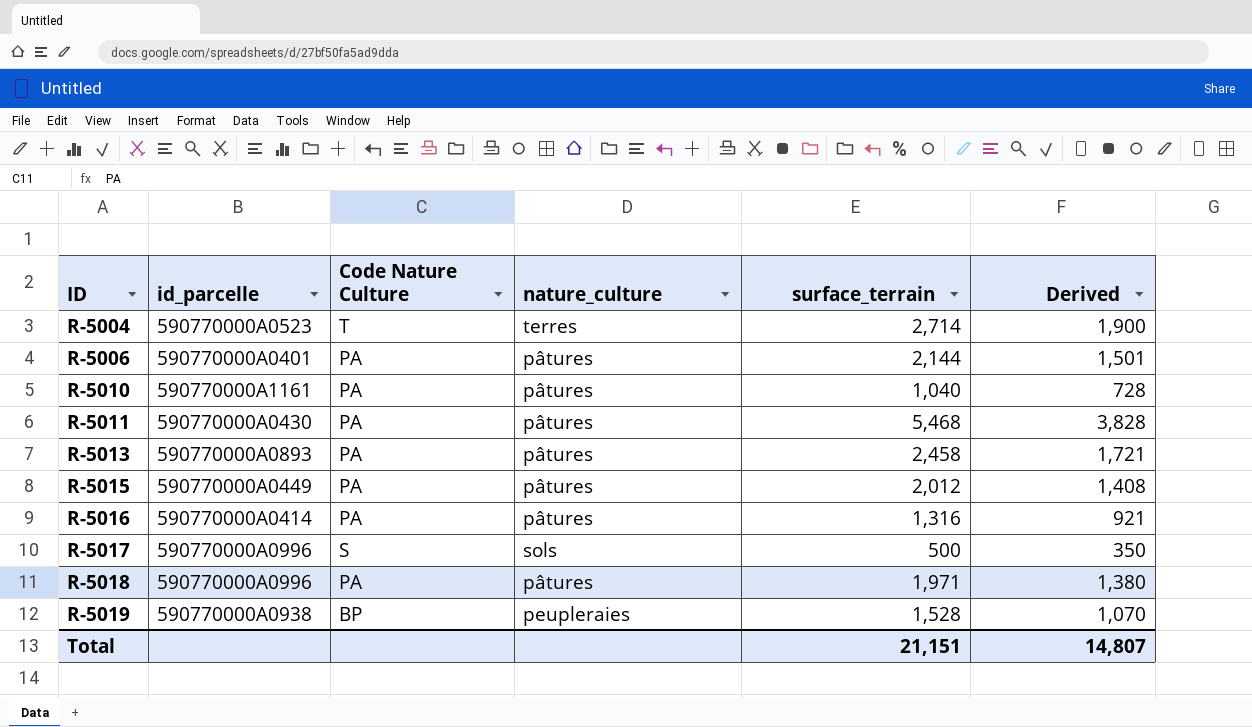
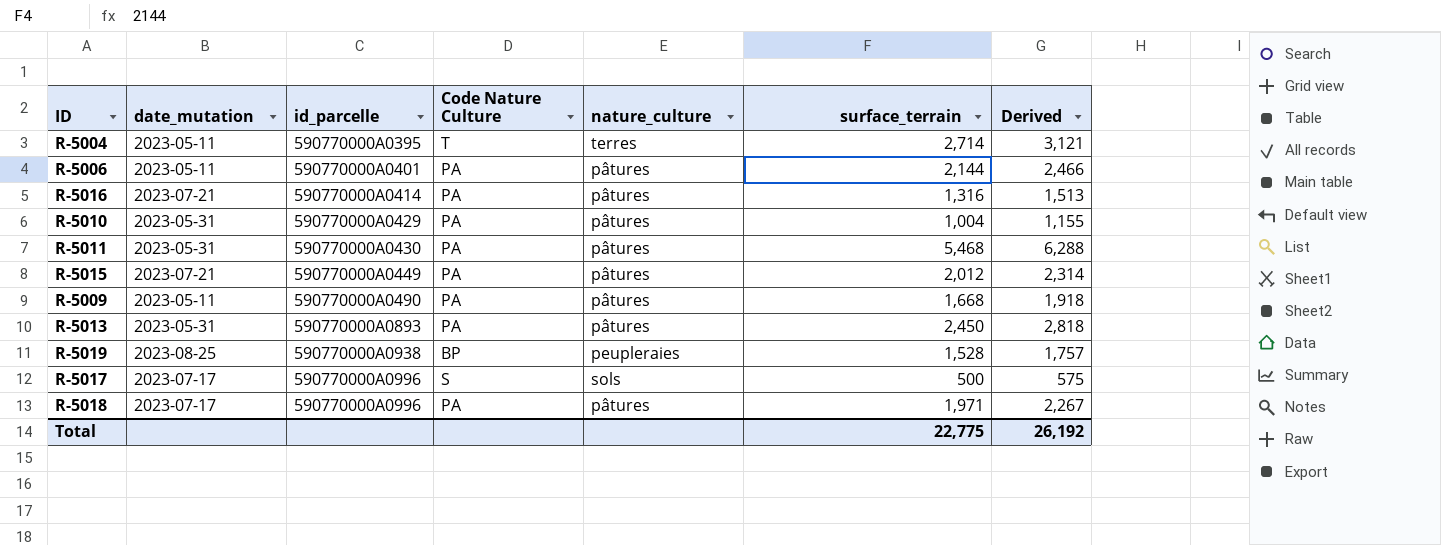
row order: ID ascending -> id_parcelle ascending
column date_mutation | position: none -> 2
column Derived | formula: [surface_terrain] * 0.7 -> [surface_terrain] * 1.15
R-5004 | id_parcelle: 590770000A0523 -> 590770000A0395
R-5010 | id_parcelle: 590770000A1161 -> 590770000A0429
R-5010 | surface_terrain: 1,040 -> 1,004
row R-5009: none -> 2023-05-11 | 590770000A0490 | PA | pâtures | 1,668 | 1,918
R-5013 | surface_terrain: 2,458 -> 2,450
Total | surface_terrain: 21,151 -> 22,775
Total | Derived: 14,807 -> 26,192

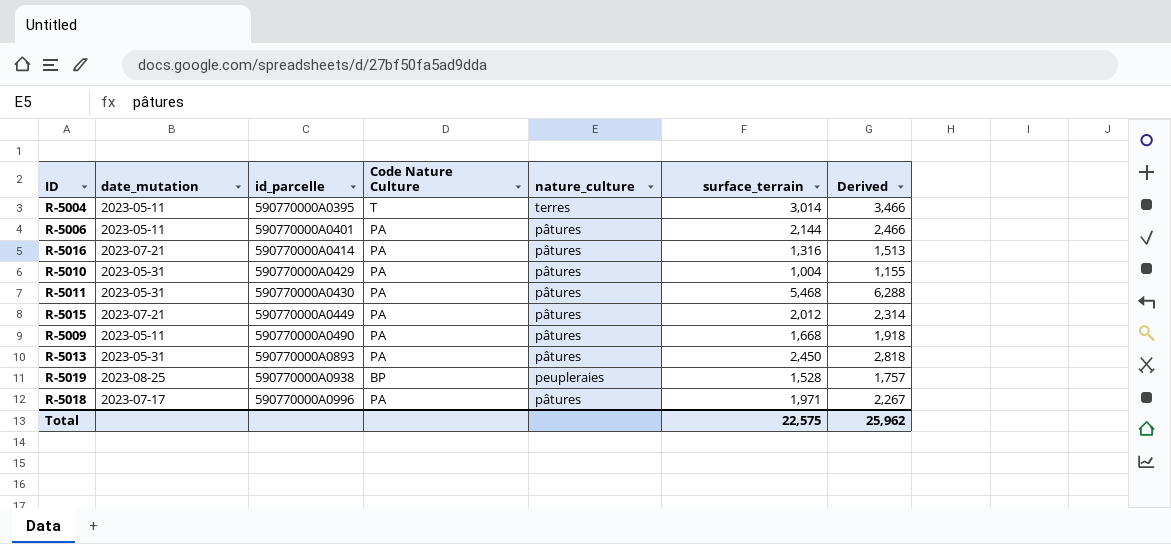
row R-5017: 2023-07-17 | 590770000A0996 | S | sols | 500 | 575 -> none
R-5004 | surface_terrain: 2,714 -> 3,014
R-5004 | Derived: 3,121 -> 3,466
Total | surface_terrain: 22,775 -> 22,575
Total | Derived: 26,192 -> 25,962

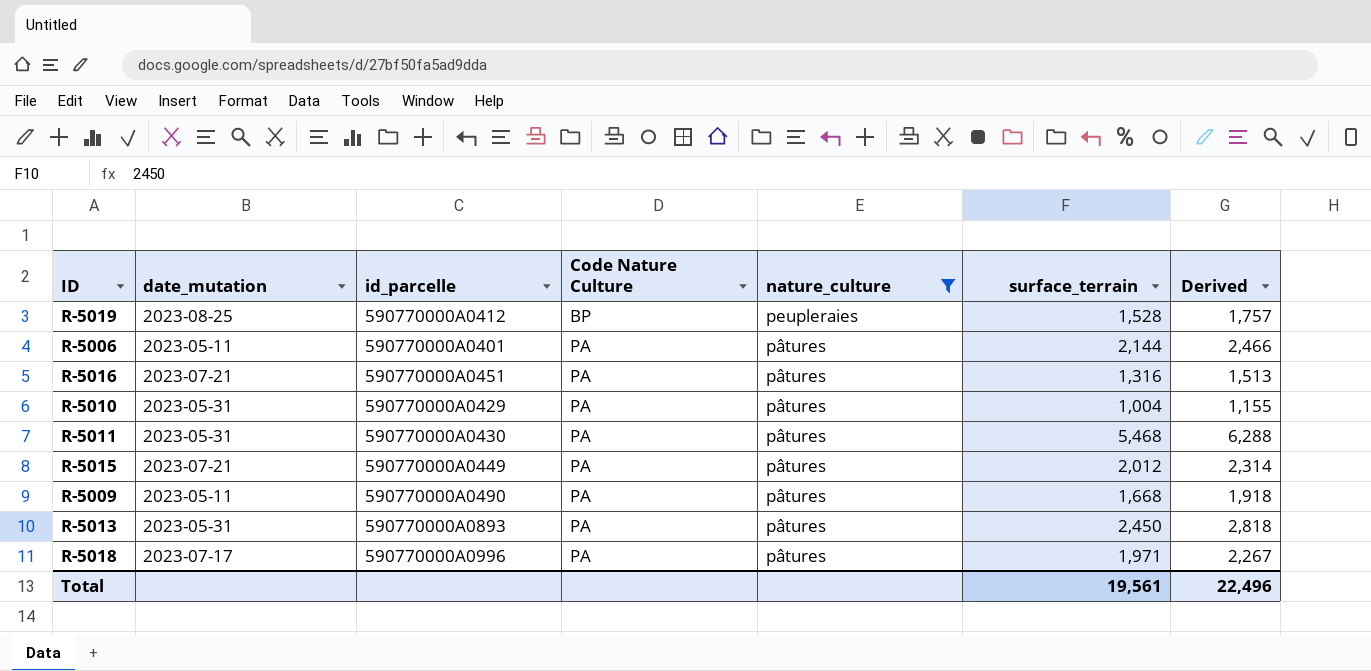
filter: none -> nature_culture != terres
row order: id_parcelle ascending -> Code Nature Culture ascending
R-5019 | id_parcelle: 590770000A0938 -> 590770000A0412
R-5016 | id_parcelle: 590770000A0414 -> 590770000A0451
Total | surface_terrain: 22,575 -> 19,561
Total | Derived: 25,962 -> 22,496

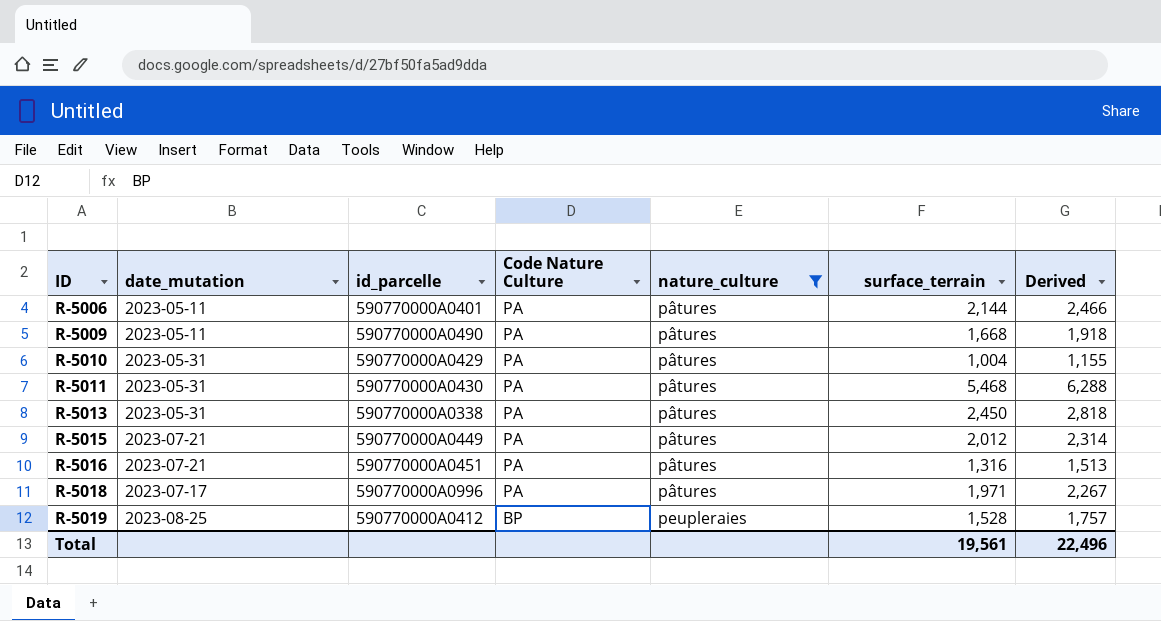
row order: Code Nature Culture ascending -> ID ascending
R-5013 | id_parcelle: 590770000A0893 -> 590770000A0338

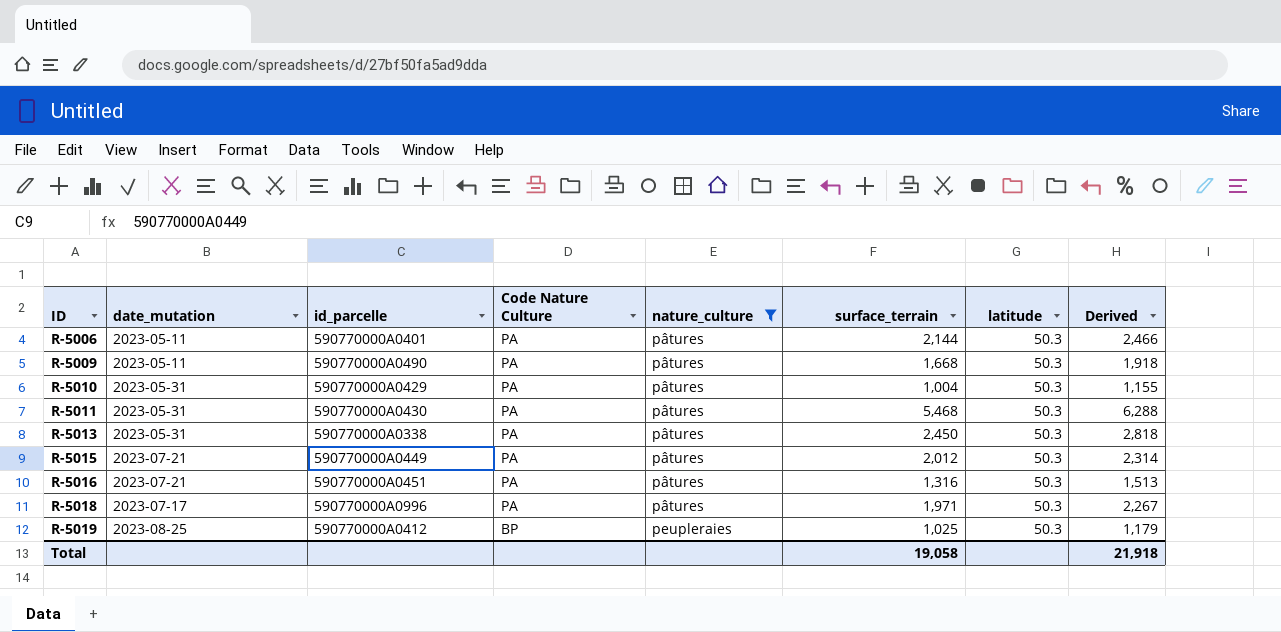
column latitude | position: none -> 7
R-5019 | surface_terrain: 1,528 -> 1,025
R-5019 | Derived: 1,757 -> 1,179
Total | surface_terrain: 19,561 -> 19,058
Total | Derived: 22,496 -> 21,918

